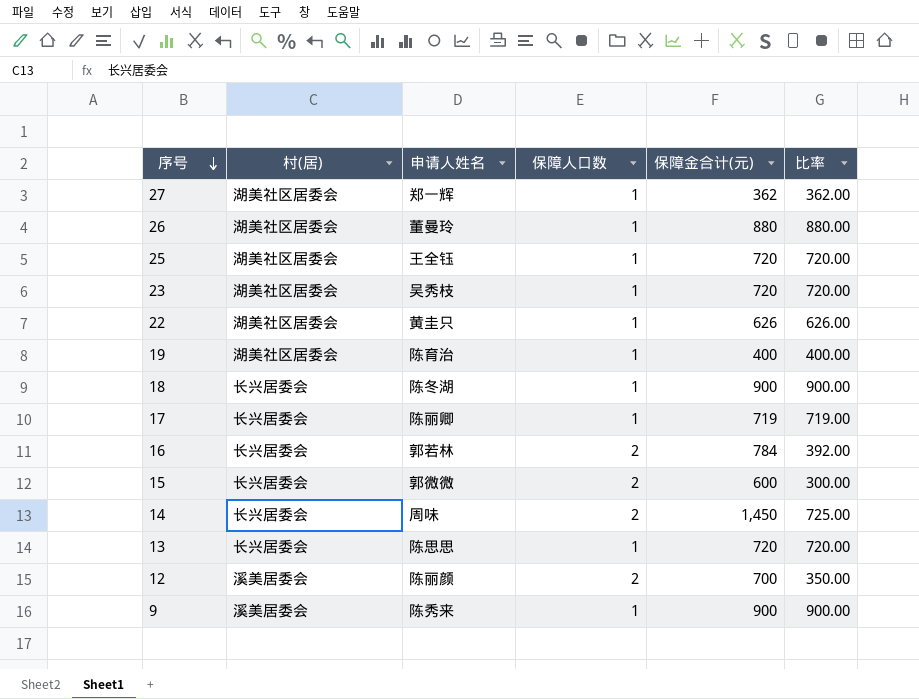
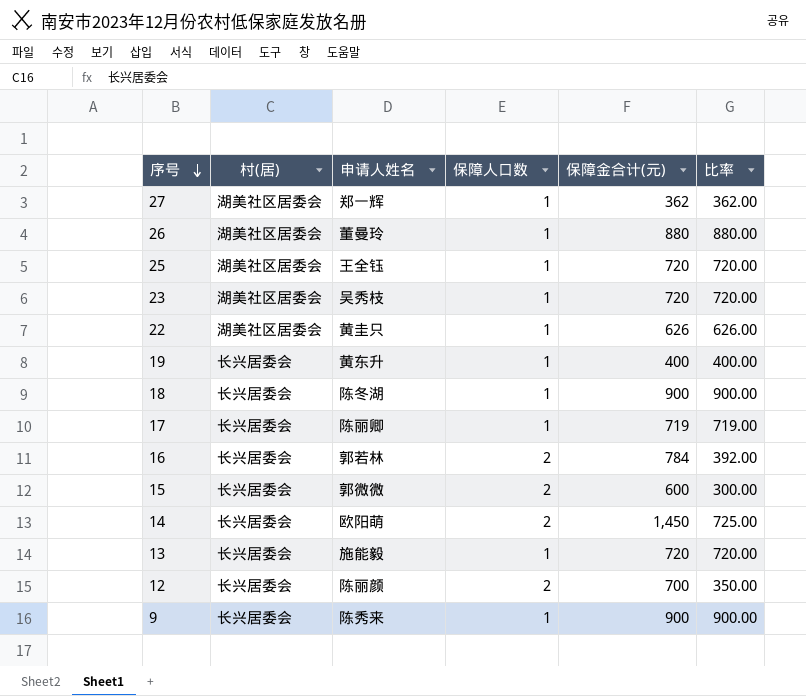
19 | 村(居): 湖美社区居委会 -> 长兴居委会
19 | 申请人姓名: 陈育治 -> 黄东升
14 | 申请人姓名: 周味 -> 欧阳萌
13 | 申请人姓名: 陈思思 -> 施能毅
12 | 村(居): 溪美居委会 -> 长兴居委会
9 | 村(居): 溪美居委会 -> 长兴居委会

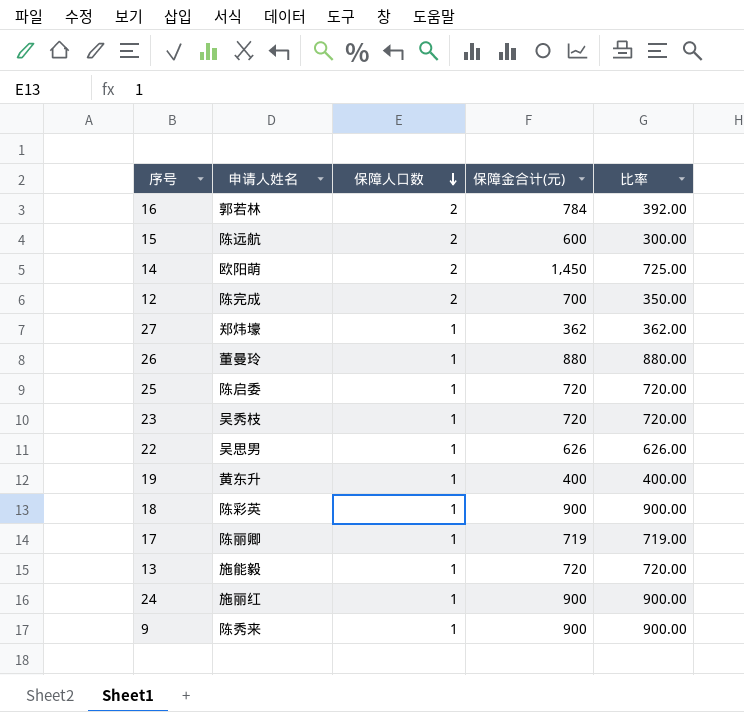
row order: 序号 descending -> 保障人口数 descending
column 村(居) | position: 2 -> none
15 | 申请人姓名: 郭微微 -> 陈远航
12 | 申请人姓名: 陈丽颜 -> 陈完成
27 | 申请人姓名: 郑一辉 -> 郑炜壕
25 | 申请人姓名: 王全钰 -> 陈启委
22 | 申请人姓名: 黄圭只 -> 吴思男
18 | 申请人姓名: 陈冬湖 -> 陈彩英
row 24: none -> 施丽红 | 1 | 900 | 900.00

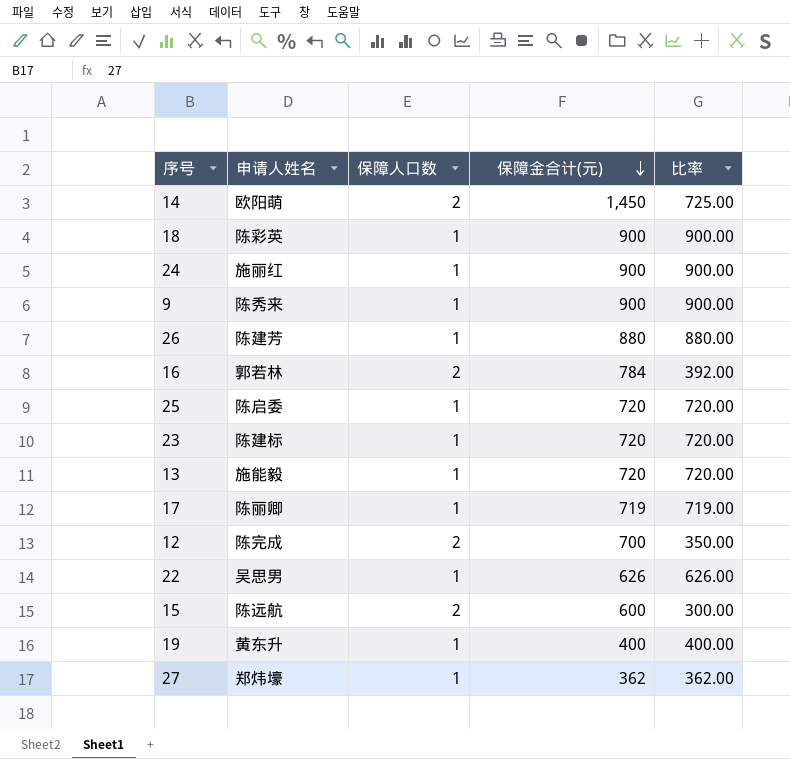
row order: 保障人口数 descending -> 保障金合计(元) descending
26 | 申请人姓名: 董曼玲 -> 陈建芳
23 | 申请人姓名: 吴秀枝 -> 陈建标

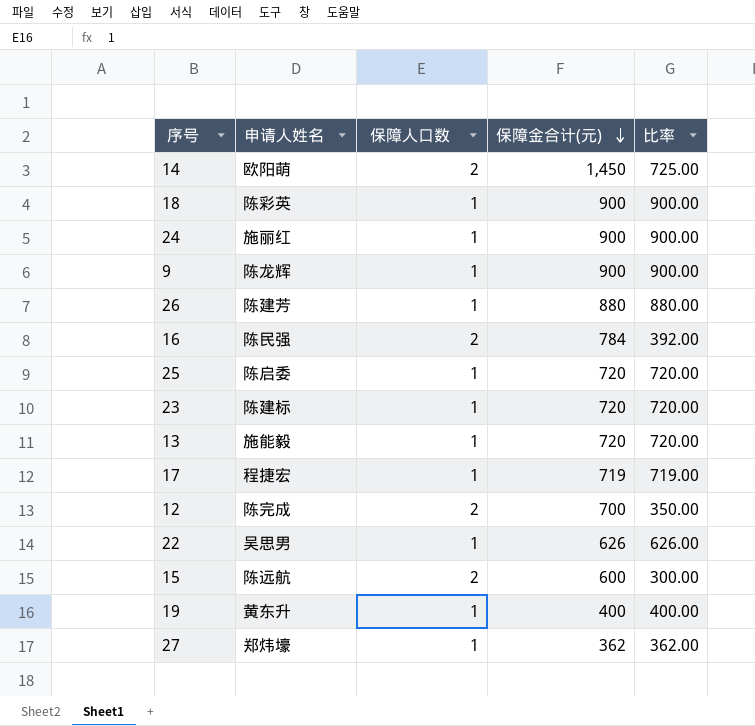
9 | 申请人姓名: 陈秀来 -> 陈龙辉
16 | 申请人姓名: 郭若林 -> 陈民强
17 | 申请人姓名: 陈丽卿 -> 程捷宏

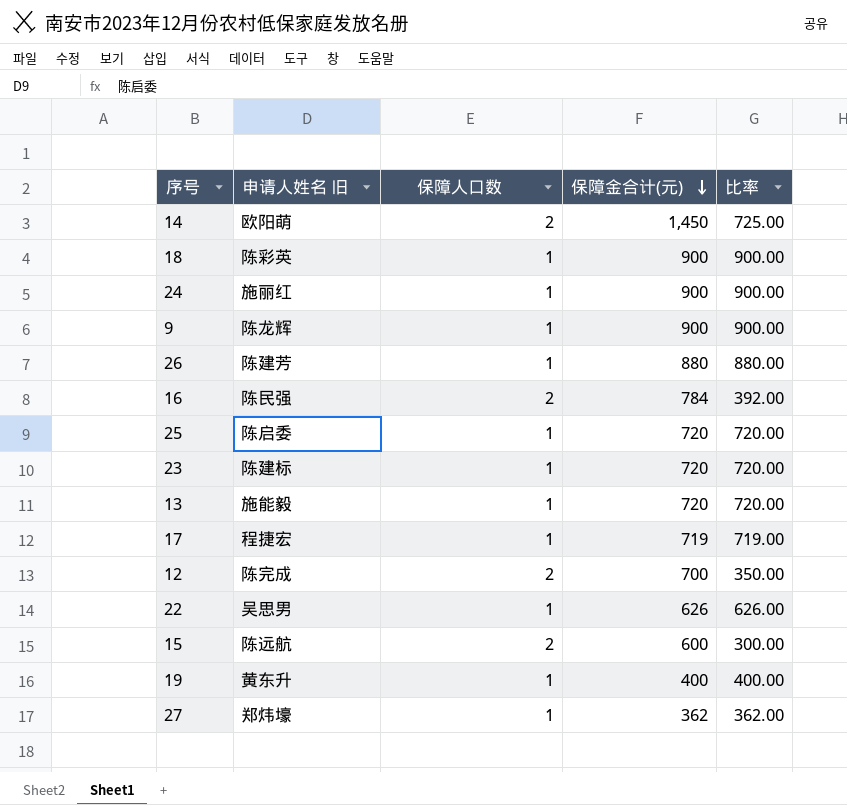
column name: 申请人姓名 -> 申请人姓名 旧

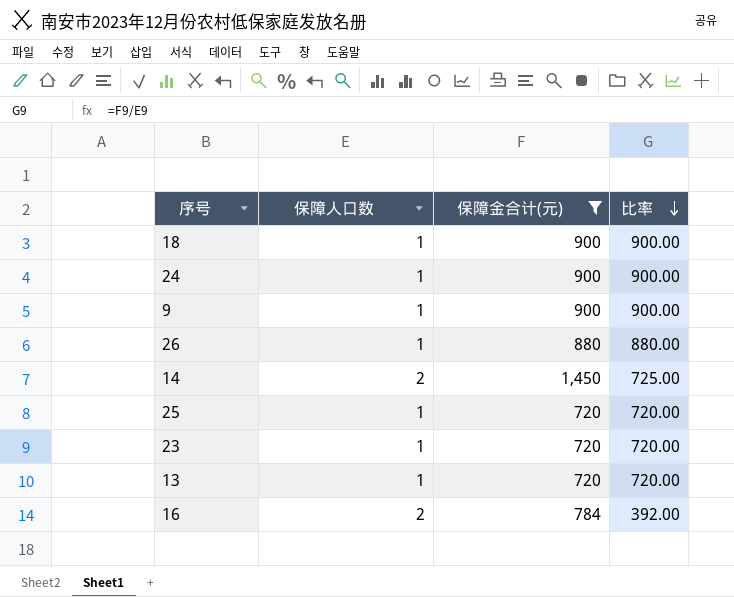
filter: none -> 保障金合计(元) >= 720
row order: 保障金合计(元) descending -> 比率 descending
column 申请人姓名 旧 | position: 2 -> none

